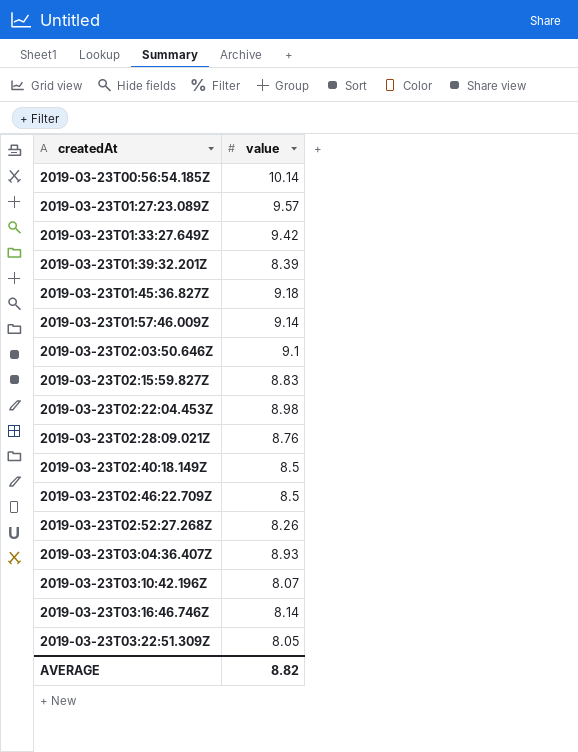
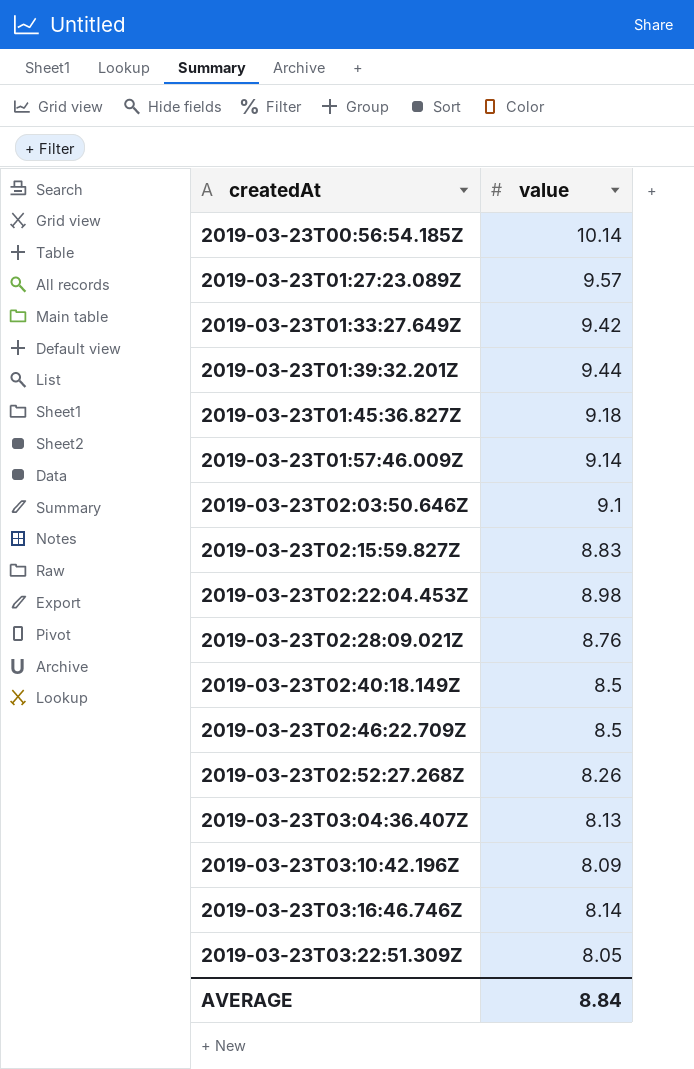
2019-03-23T01:39:32.201Z | value: 8.39 -> 9.44
2019-03-23T03:04:36.407Z | value: 8.93 -> 8.13
2019-03-23T03:10:42.196Z | value: 8.07 -> 8.09
AVERAGE | value: 8.82 -> 8.84

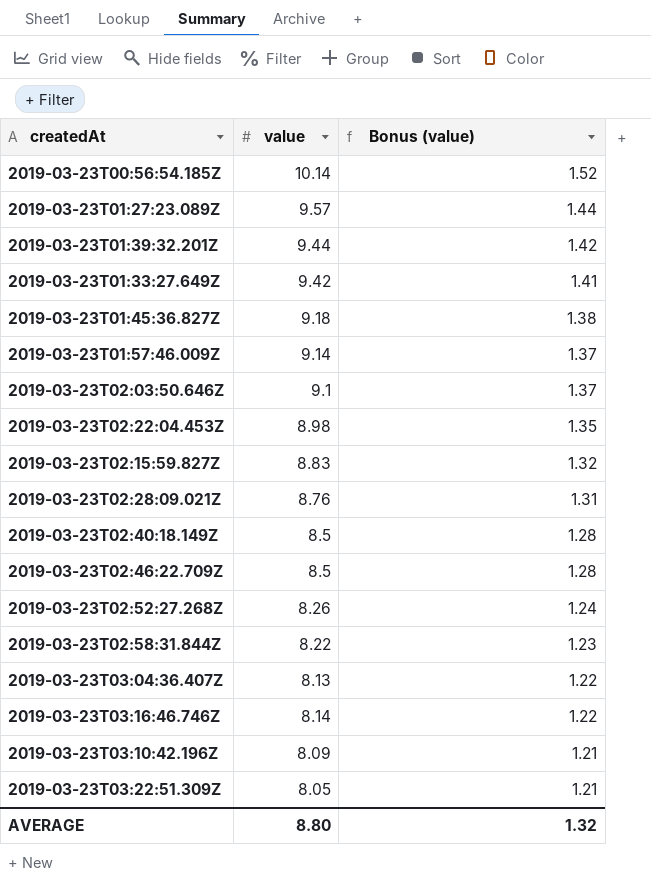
row order: createdAt ascending -> Bonus (value) descending
column Bonus (value) | formula: none -> [value] * 0.15
row 2019-03-23T02:58:31.844Z: none -> 8.22 | 1.23
AVERAGE | value: 8.84 -> 8.80

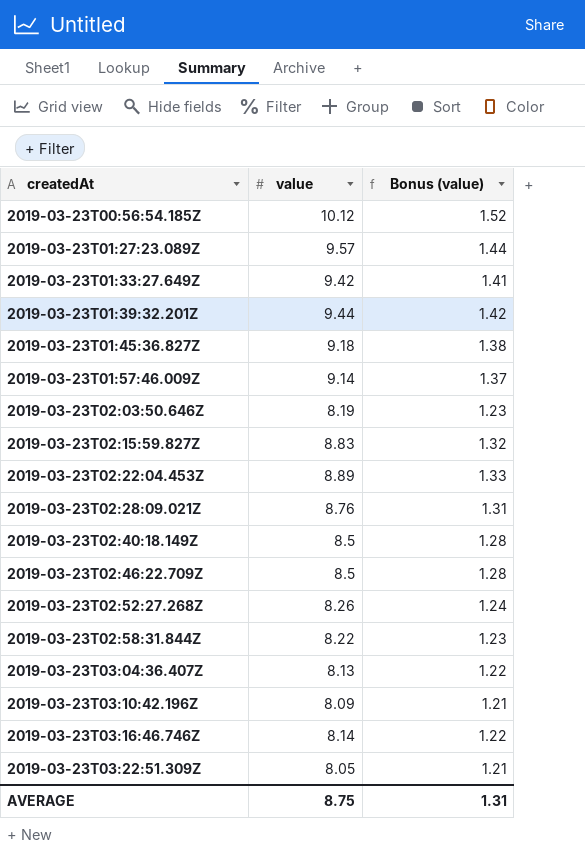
row order: Bonus (value) descending -> createdAt ascending
2019-03-23T00:56:54.185Z | value: 10.14 -> 10.12
2019-03-23T02:03:50.646Z | value: 9.1 -> 8.19
2019-03-23T02:03:50.646Z | Bonus (value): 1.37 -> 1.23
2019-03-23T02:22:04.453Z | value: 8.98 -> 8.89
2019-03-23T02:22:04.453Z | Bonus (value): 1.35 -> 1.33
AVERAGE | value: 8.80 -> 8.75
AVERAGE | Bonus (value): 1.32 -> 1.31

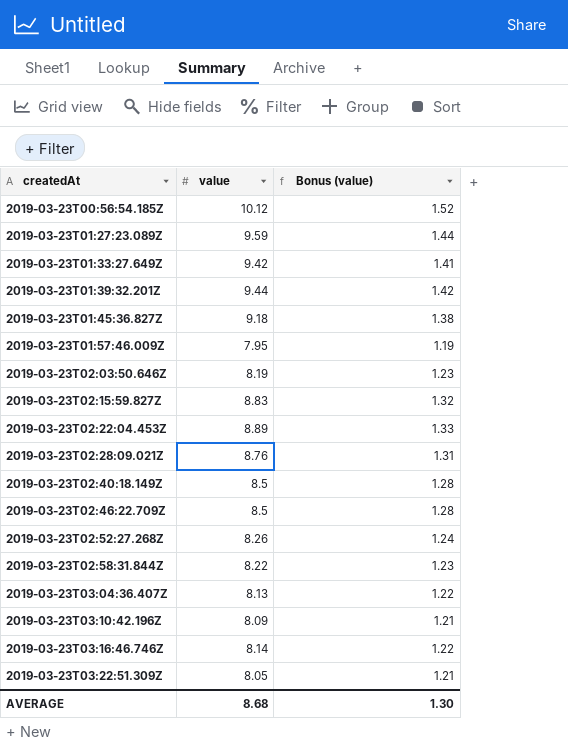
2019-03-23T01:27:23.089Z | value: 9.57 -> 9.59
2019-03-23T01:57:46.009Z | value: 9.14 -> 7.95
2019-03-23T01:57:46.009Z | Bonus (value): 1.37 -> 1.19
AVERAGE | value: 8.75 -> 8.68
AVERAGE | Bonus (value): 1.31 -> 1.30

